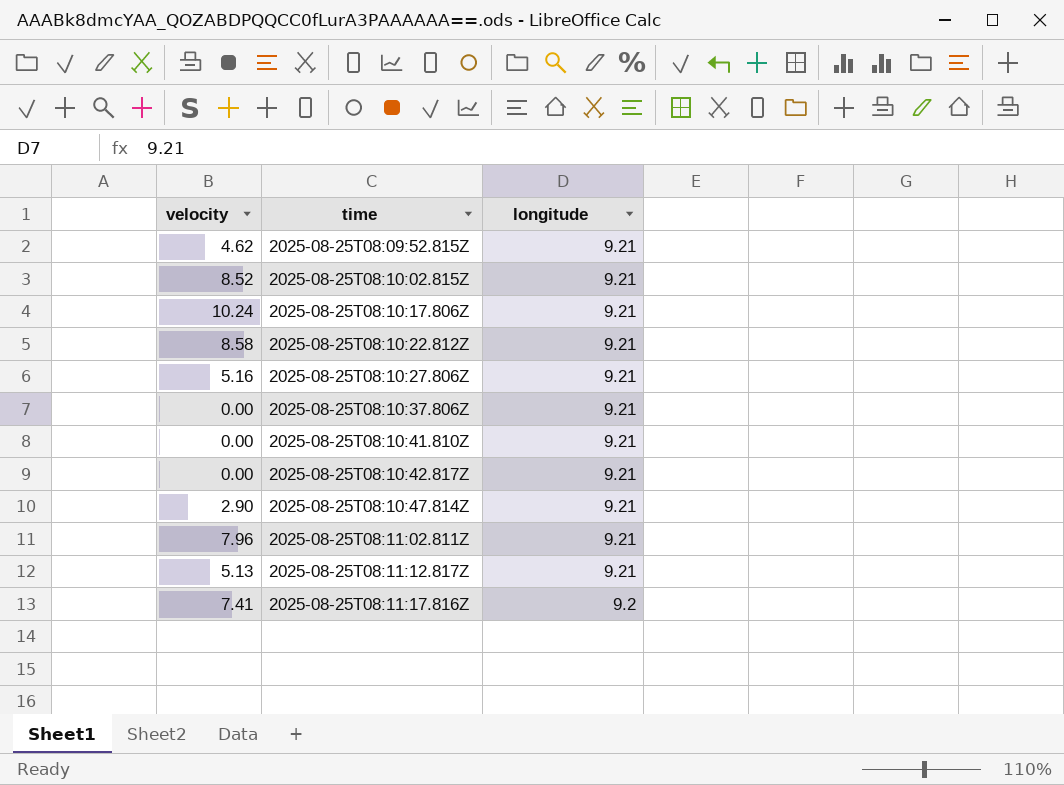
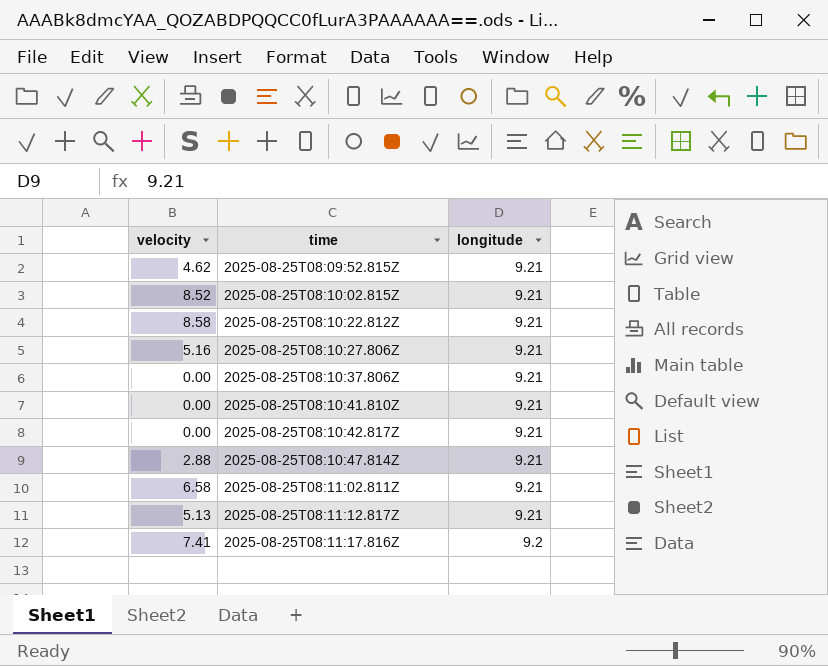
row 2025-08-25T08:10:17.806Z: 10.24 | 9.21 -> none
2025-08-25T08:10:47.814Z | velocity: 2.90 -> 2.88
2025-08-25T08:11:02.811Z | velocity: 7.96 -> 6.58

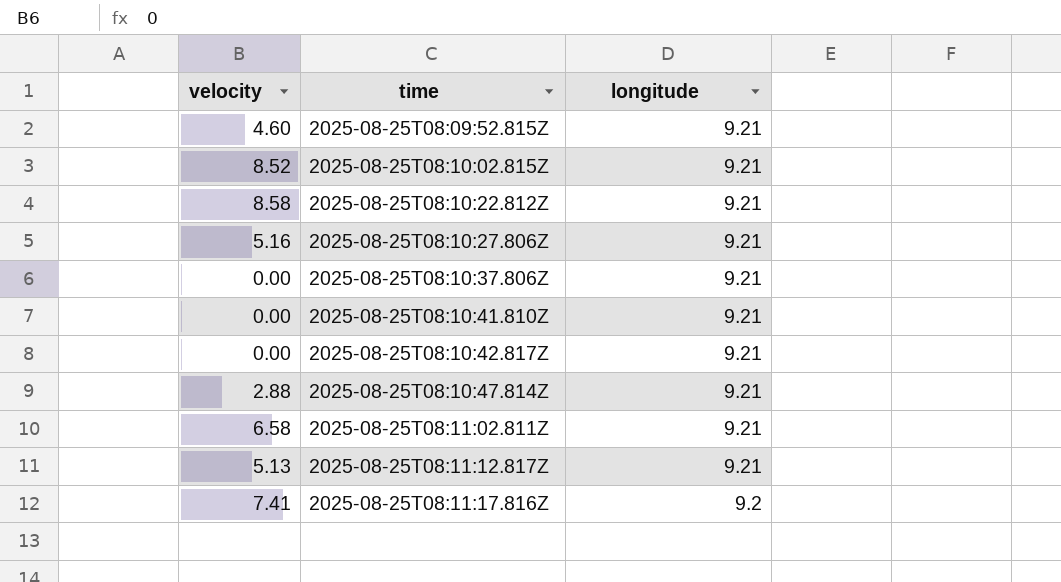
2025-08-25T08:09:52.815Z | velocity: 4.62 -> 4.60

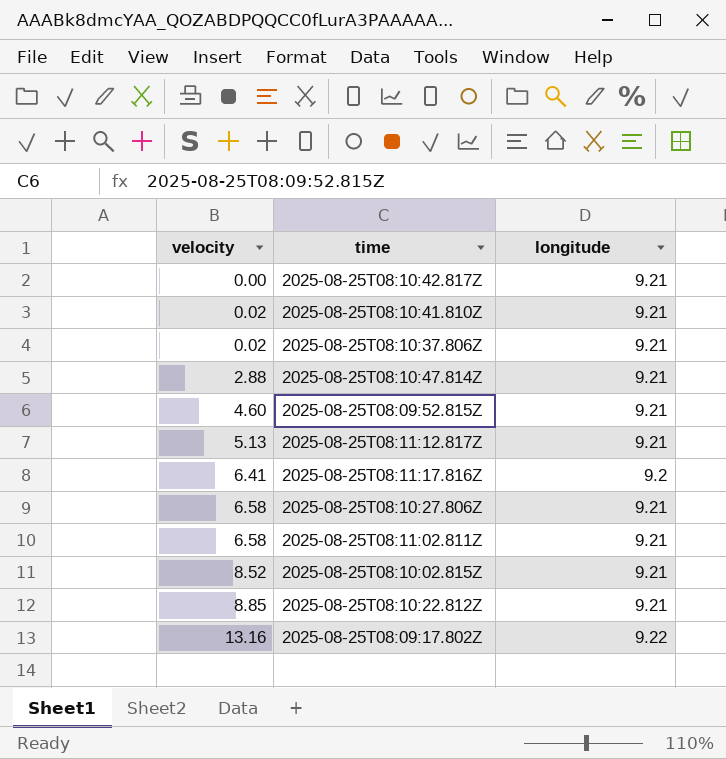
row order: time ascending -> velocity ascending
2025-08-25T08:10:41.810Z | velocity: 0.00 -> 0.02
2025-08-25T08:10:37.806Z | velocity: 0.00 -> 0.02
2025-08-25T08:11:17.816Z | velocity: 7.41 -> 6.41
2025-08-25T08:10:27.806Z | velocity: 5.16 -> 6.58
2025-08-25T08:10:22.812Z | velocity: 8.58 -> 8.85
row 2025-08-25T08:09:17.802Z: none -> 13.16 | 9.22

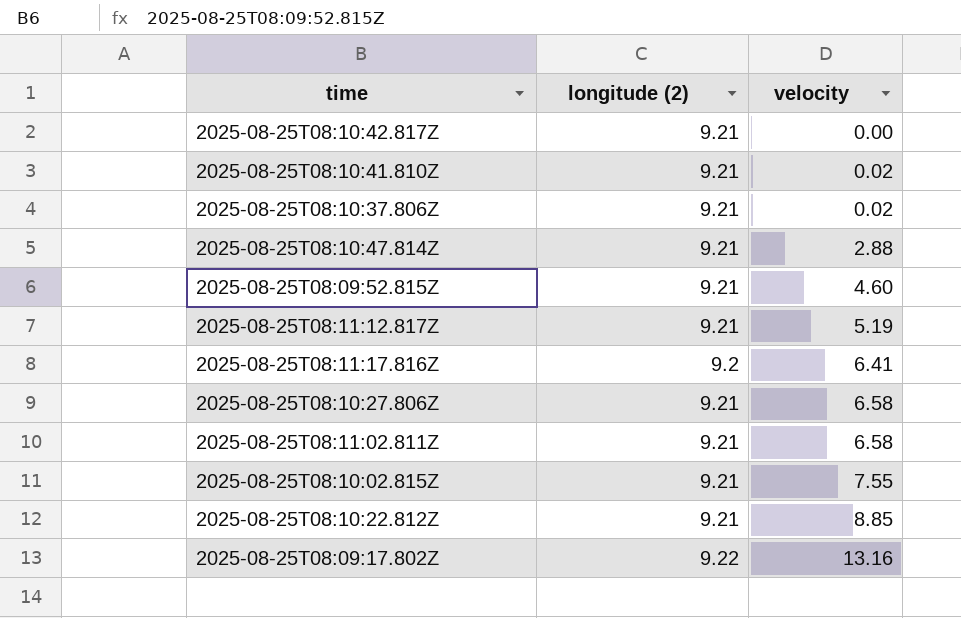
column name: longitude -> longitude (2)
column velocity | position: 1 -> 3
2025-08-25T08:11:12.817Z | velocity: 5.13 -> 5.19
2025-08-25T08:10:02.815Z | velocity: 8.52 -> 7.55

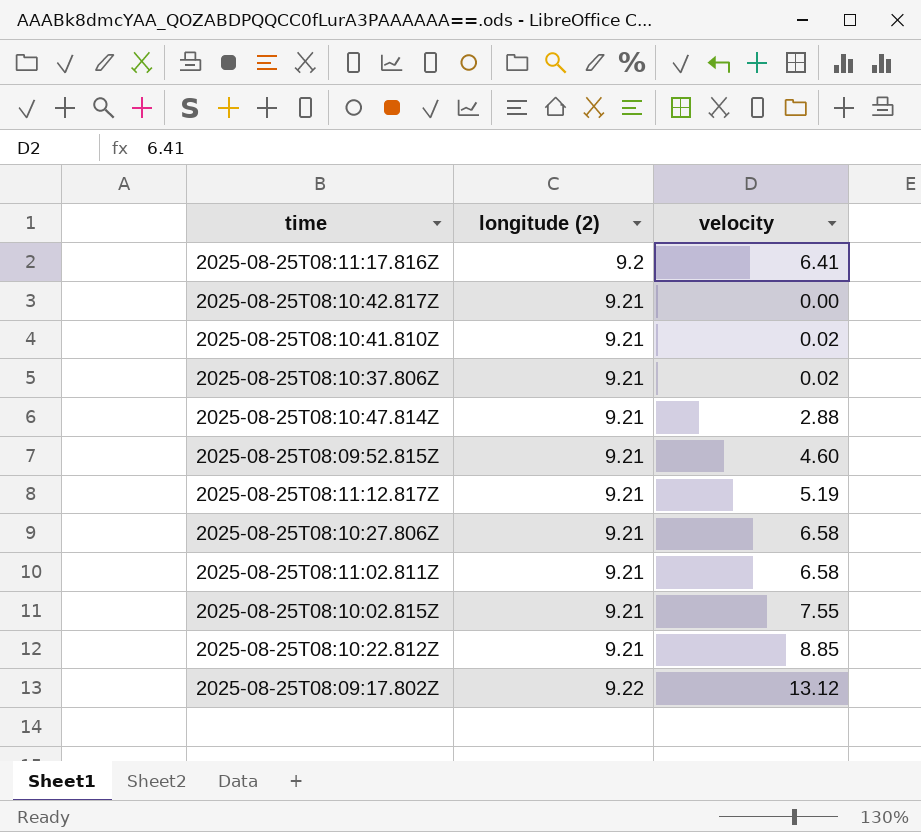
row order: velocity ascending -> longitude (2) ascending
2025-08-25T08:09:17.802Z | velocity: 13.16 -> 13.12

